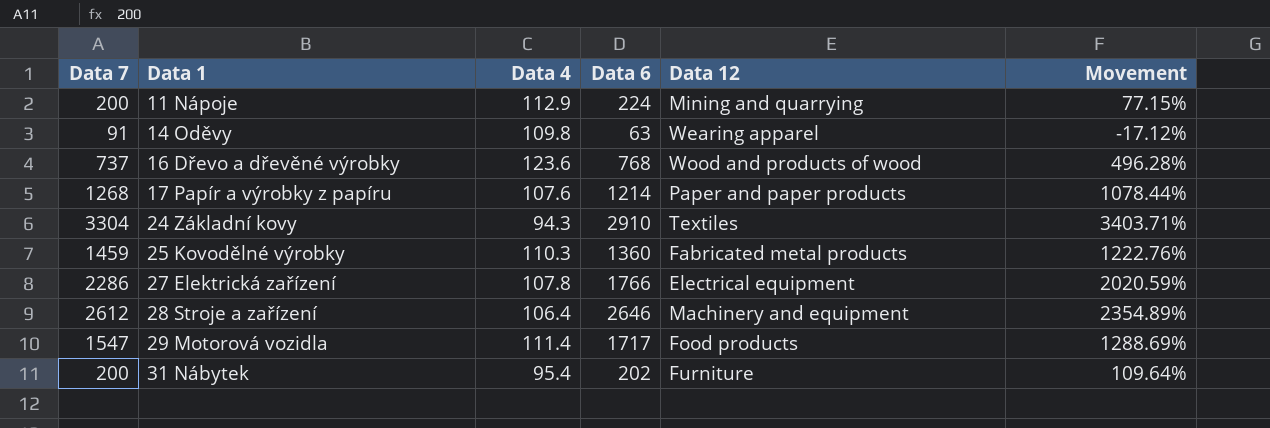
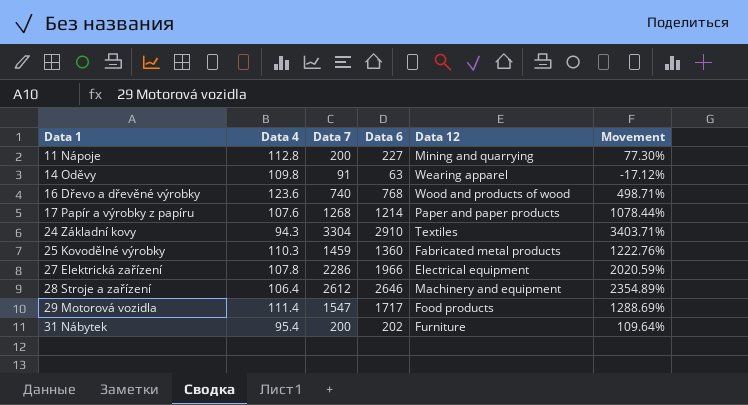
column Data 7 | position: 1 -> 3
11 Nápoje | Data 4: 112.9 -> 112.8
11 Nápoje | Data 6: 224 -> 227
11 Nápoje | Movement: 77.15% -> 77.30%
16 Dřevo a dřevěné výrobky | Data 7: 737 -> 740
16 Dřevo a dřevěné výrobky | Movement: 496.28% -> 498.71%
27 Elektrická zařízení | Data 6: 1766 -> 1966

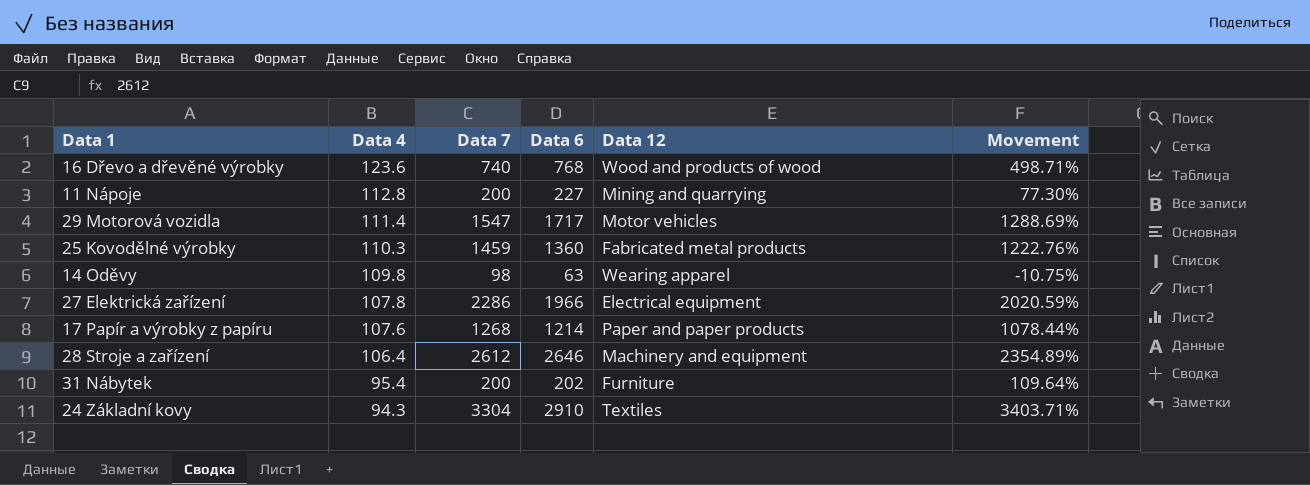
row order: Data 1 ascending -> Data 4 descending
29 Motorová vozidla | Data 12: Food products -> Motor vehicles
14 Oděvy | Data 7: 91 -> 98
14 Oděvy | Movement: -17.12% -> -10.75%

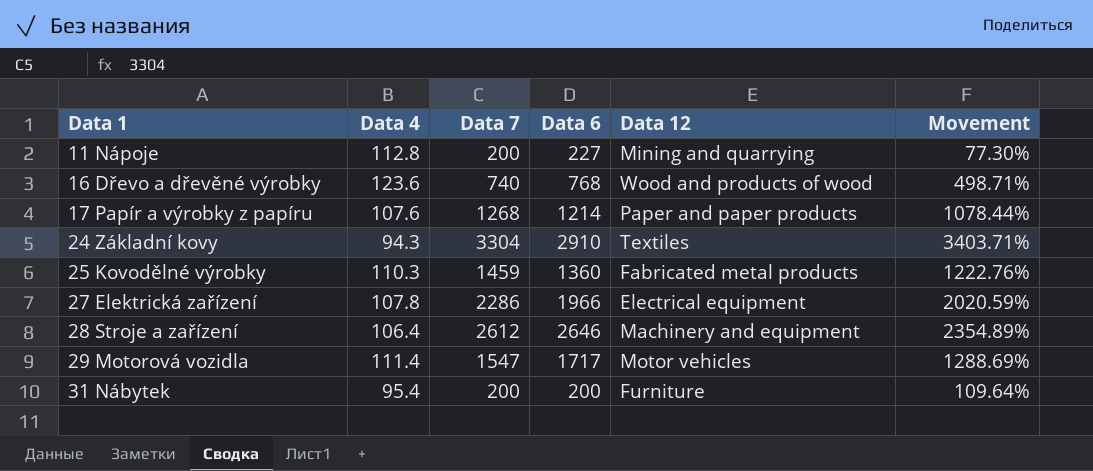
row order: Data 4 descending -> Data 1 ascending
row 14 Oděvy: 109.8 | 98 | 63 | Wearing apparel | -10.75% -> none
31 Nábytek | Data 6: 202 -> 200

